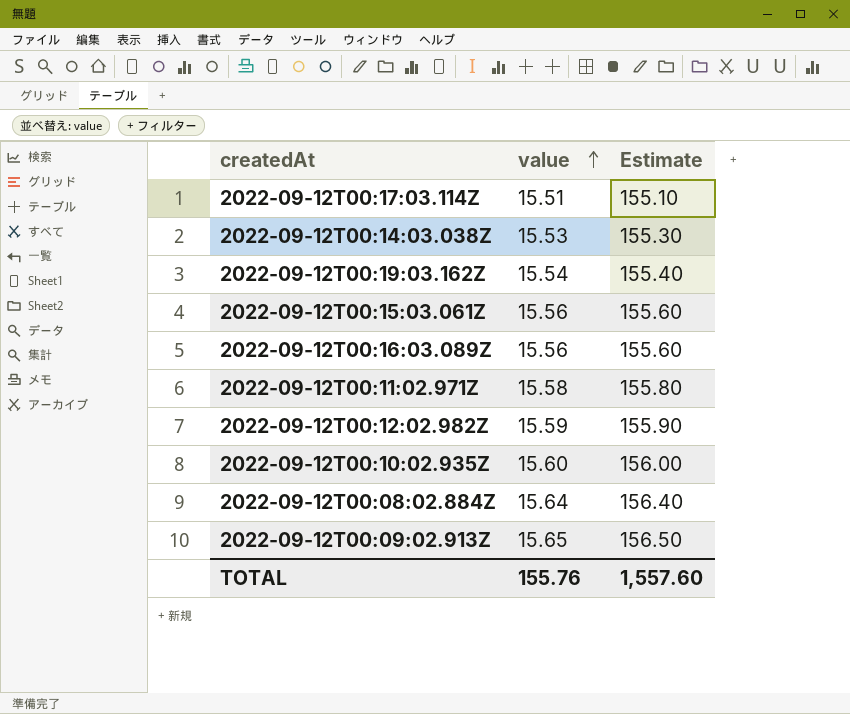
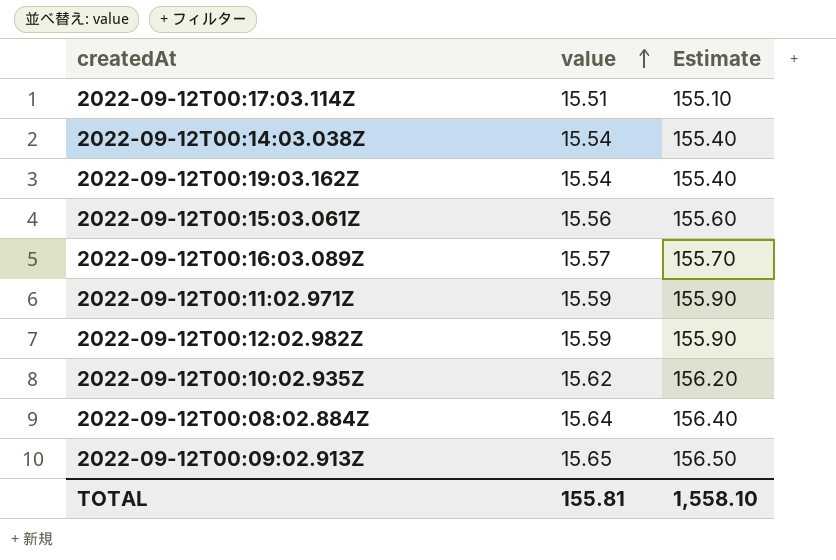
2022-09-12T00:14:03.038Z | value: 15.53 -> 15.54
2022-09-12T00:14:03.038Z | Estimate: 155.30 -> 155.40
2022-09-12T00:16:03.089Z | value: 15.56 -> 15.57
2022-09-12T00:16:03.089Z | Estimate: 155.60 -> 155.70
2022-09-12T00:11:02.971Z | value: 15.58 -> 15.59
2022-09-12T00:11:02.971Z | Estimate: 155.80 -> 155.90
2022-09-12T00:10:02.935Z | value: 15.60 -> 15.62
2022-09-12T00:10:02.935Z | Estimate: 156.00 -> 156.20
TOTAL | value: 155.76 -> 155.81
TOTAL | Estimate: 1,557.60 -> 1,558.10

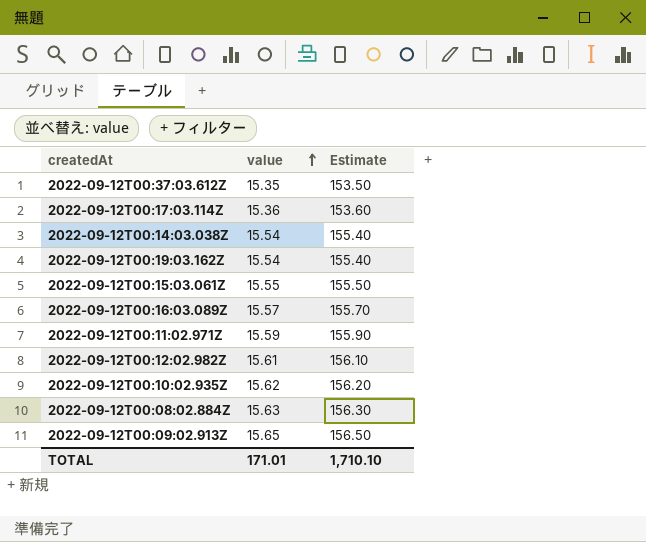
row 2022-09-12T00:37:03.612Z: none -> 15.35 | 153.50
2022-09-12T00:17:03.114Z | value: 15.51 -> 15.36
2022-09-12T00:17:03.114Z | Estimate: 155.10 -> 153.60
2022-09-12T00:15:03.061Z | value: 15.56 -> 15.55
2022-09-12T00:15:03.061Z | Estimate: 155.60 -> 155.50
2022-09-12T00:12:02.982Z | value: 15.59 -> 15.61
2022-09-12T00:12:02.982Z | Estimate: 155.90 -> 156.10
2022-09-12T00:08:02.884Z | value: 15.64 -> 15.63
2022-09-12T00:08:02.884Z | Estimate: 156.40 -> 156.30
TOTAL | value: 155.81 -> 171.01
TOTAL | Estimate: 1,558.10 -> 1,710.10

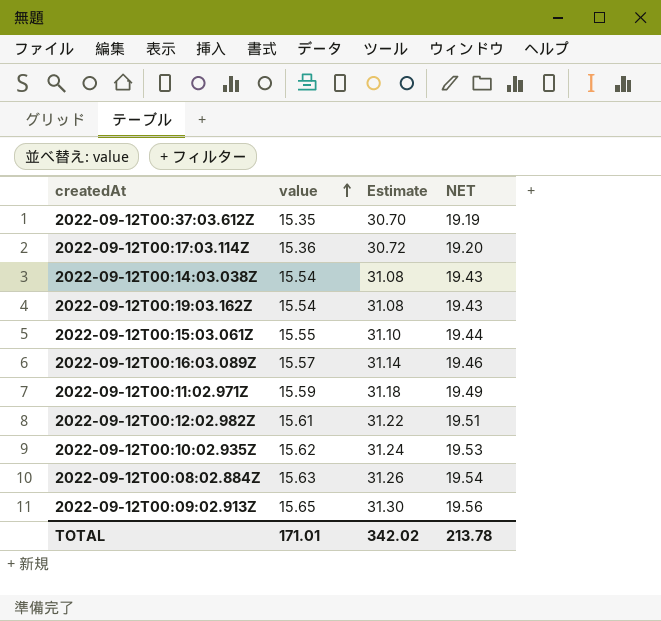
column Estimate | formula: [value] * 10 -> [value] * 2
column NET | formula: none -> [value] * 1.25
TOTAL | Estimate: 1,710.10 -> 342.02

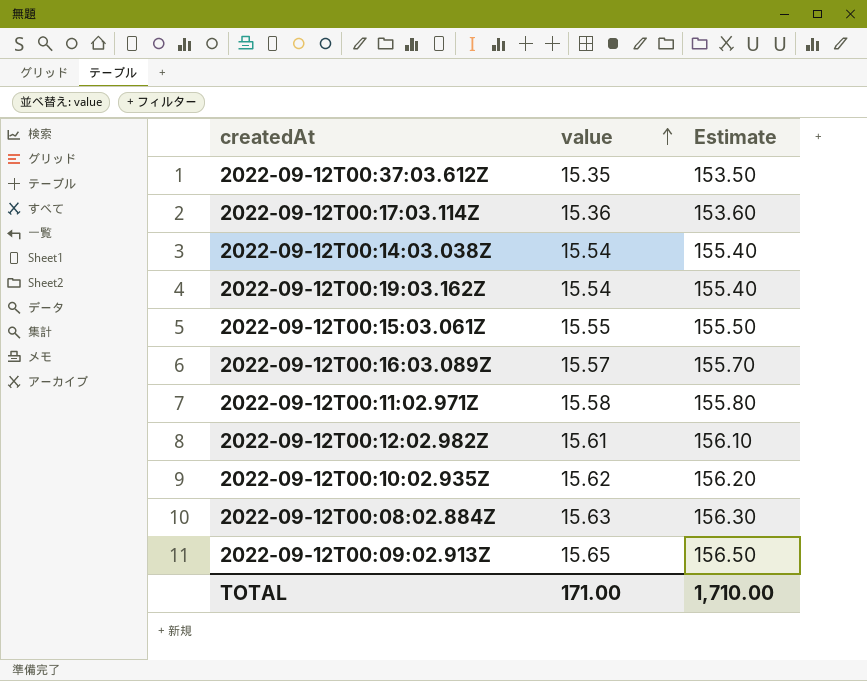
column NET | formula: [value] * 1.25 -> none
column Estimate | formula: [value] * 2 -> [value] * 10
2022-09-12T00:11:02.971Z | value: 15.59 -> 15.58
TOTAL | value: 171.01 -> 171.00
TOTAL | Estimate: 342.02 -> 1,710.00

